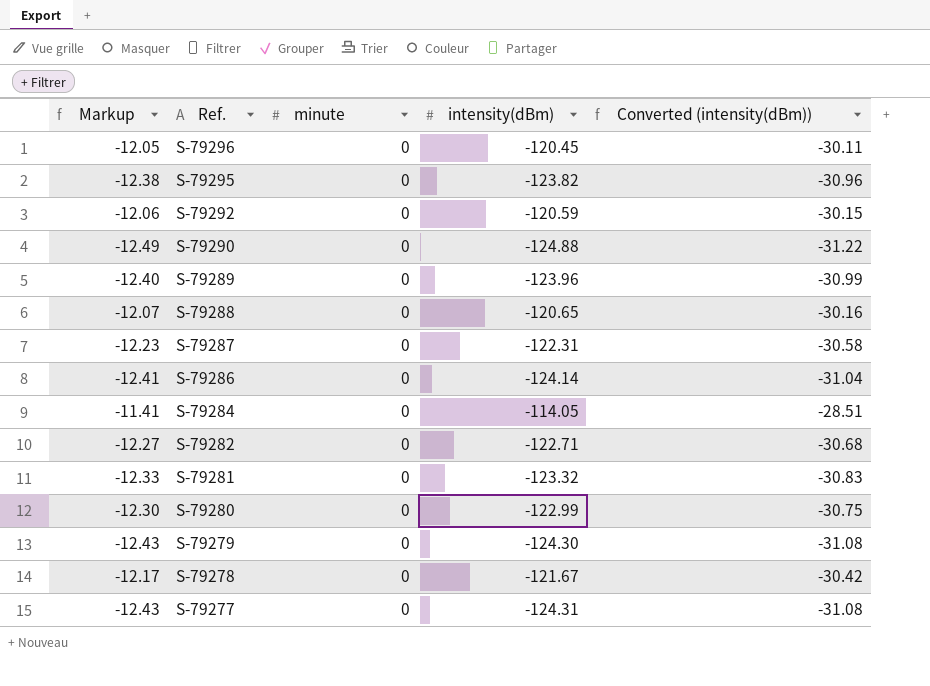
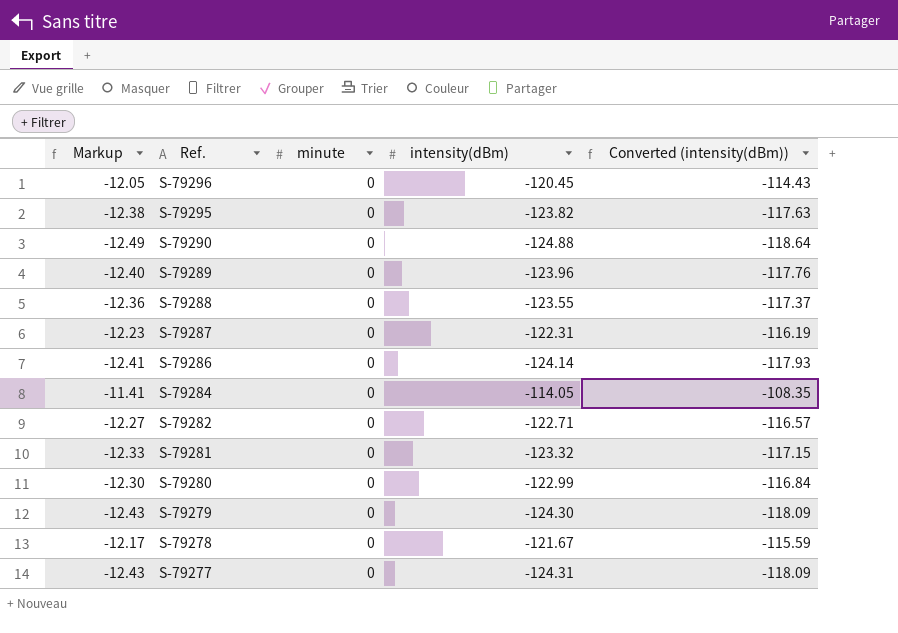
column Converted (intensity(dBm)) | formula: [intensity(dBm)] * 0.25 -> [intensity(dBm)] * 0.95
row S-79292: -12.06 | 0 | -120.59 | -30.15 -> none
S-79288 | Markup: -12.07 -> -12.36
S-79288 | intensity(dBm): -120.65 -> -123.55

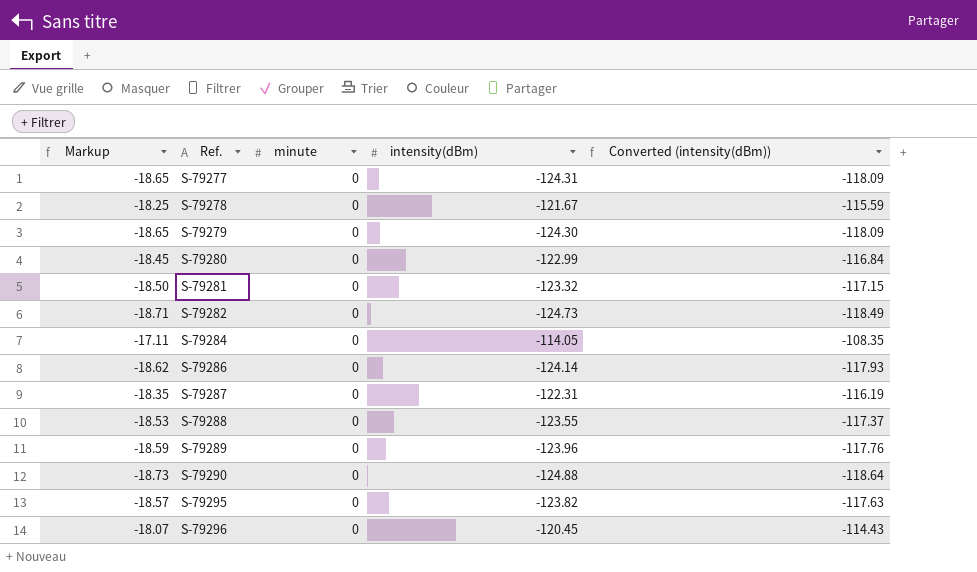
row order: Ref. descending -> Ref. ascending
column Markup | formula: [intensity(dBm)] * 0.1 -> [intensity(dBm)] * 0.15
S-79282 | intensity(dBm): -122.71 -> -124.73
S-79282 | Converted (intensity(dBm)): -116.57 -> -118.49

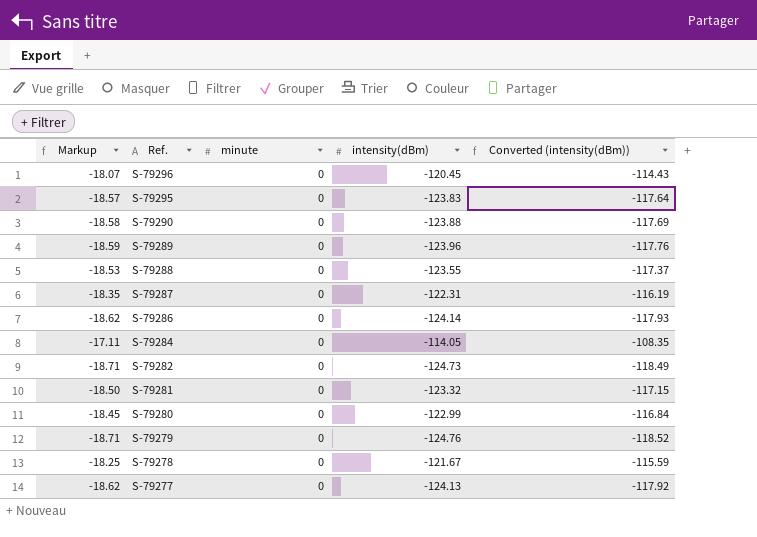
row order: Ref. ascending -> Ref. descending
S-79295 | intensity(dBm): -123.82 -> -123.83
S-79295 | Converted (intensity(dBm)): -117.63 -> -117.64
S-79290 | Markup: -18.73 -> -18.58
S-79290 | intensity(dBm): -124.88 -> -123.88
S-79290 | Converted (intensity(dBm)): -118.64 -> -117.69
S-79279 | Markup: -18.65 -> -18.71
S-79279 | intensity(dBm): -124.30 -> -124.76
S-79279 | Converted (intensity(dBm)): -118.09 -> -118.52
S-79277 | Markup: -18.65 -> -18.62
S-79277 | intensity(dBm): -124.31 -> -124.13
S-79277 | Converted (intensity(dBm)): -118.09 -> -117.92

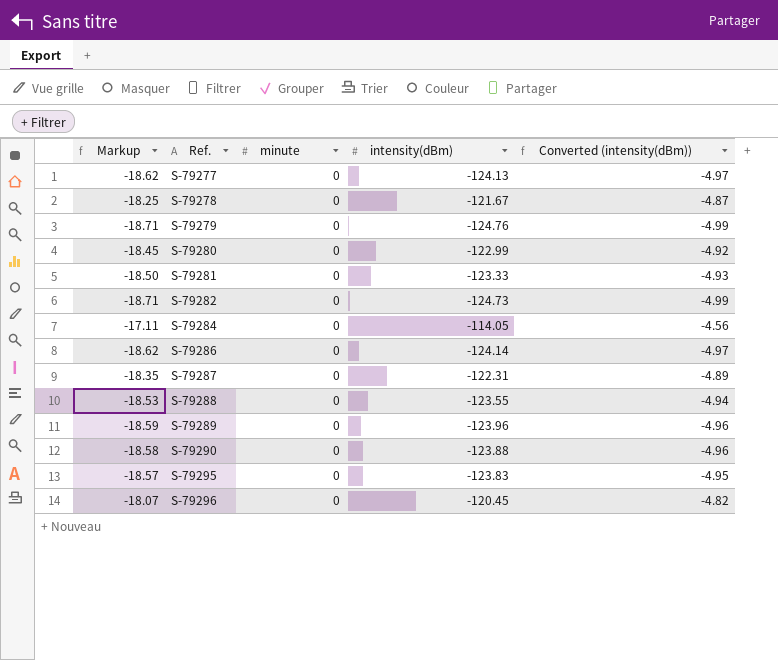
row order: Ref. descending -> Ref. ascending
column Converted (intensity(dBm)) | formula: [intensity(dBm)] * 0.95 -> [intensity(dBm)] * 0.04
S-79281 | intensity(dBm): -123.32 -> -123.33

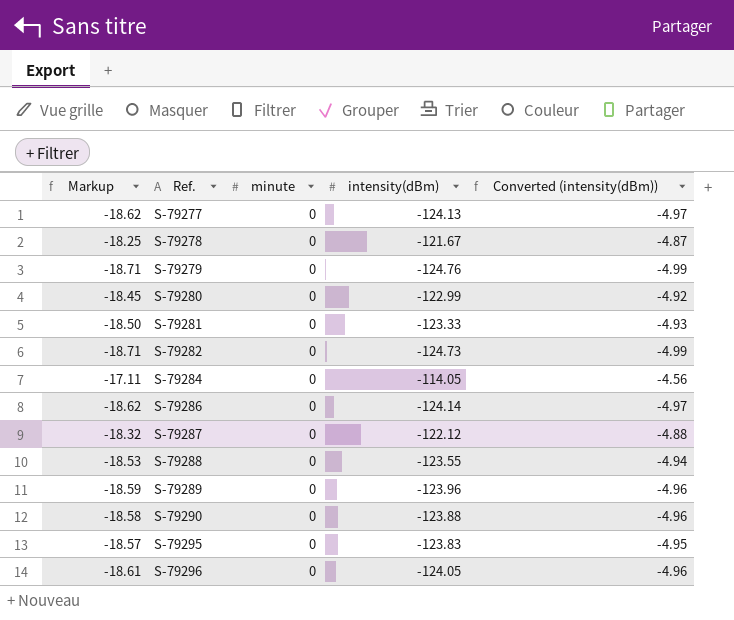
S-79287 | Markup: -18.35 -> -18.32
S-79287 | intensity(dBm): -122.31 -> -122.12
S-79287 | Converted (intensity(dBm)): -4.89 -> -4.88
S-79296 | Markup: -18.07 -> -18.61
S-79296 | intensity(dBm): -120.45 -> -124.05
S-79296 | Converted (intensity(dBm)): -4.82 -> -4.96

